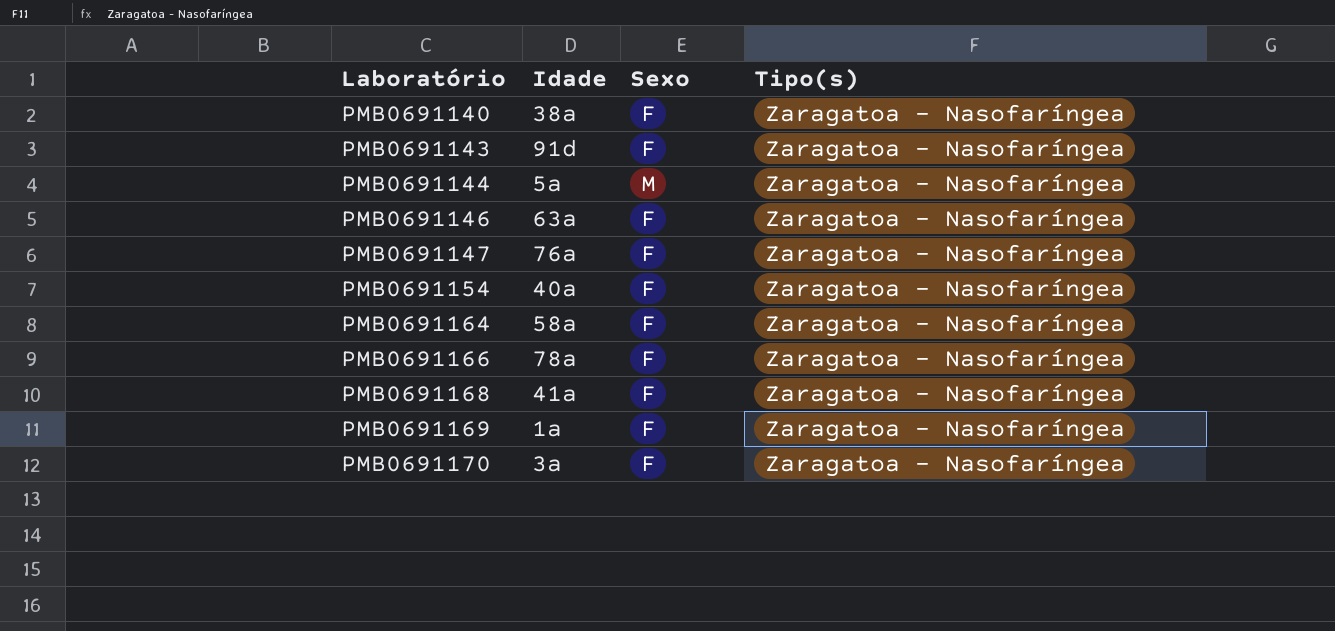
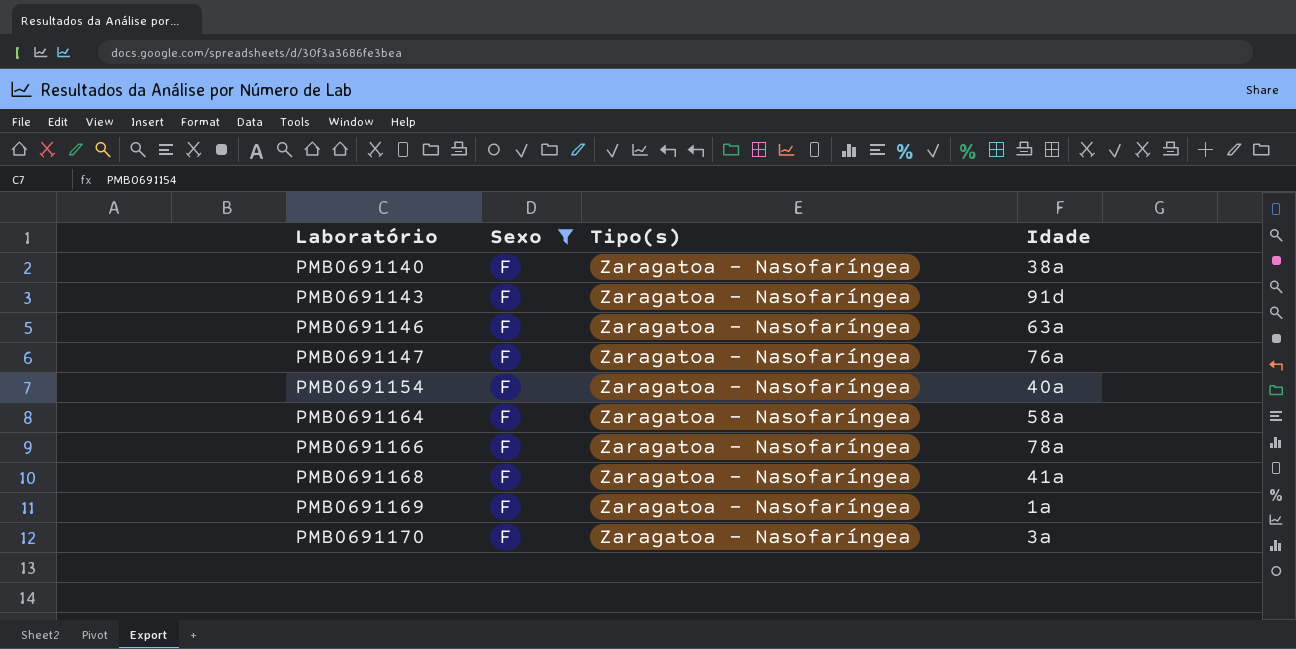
filter: none -> Sexo = F
column Idade | position: 2 -> 4

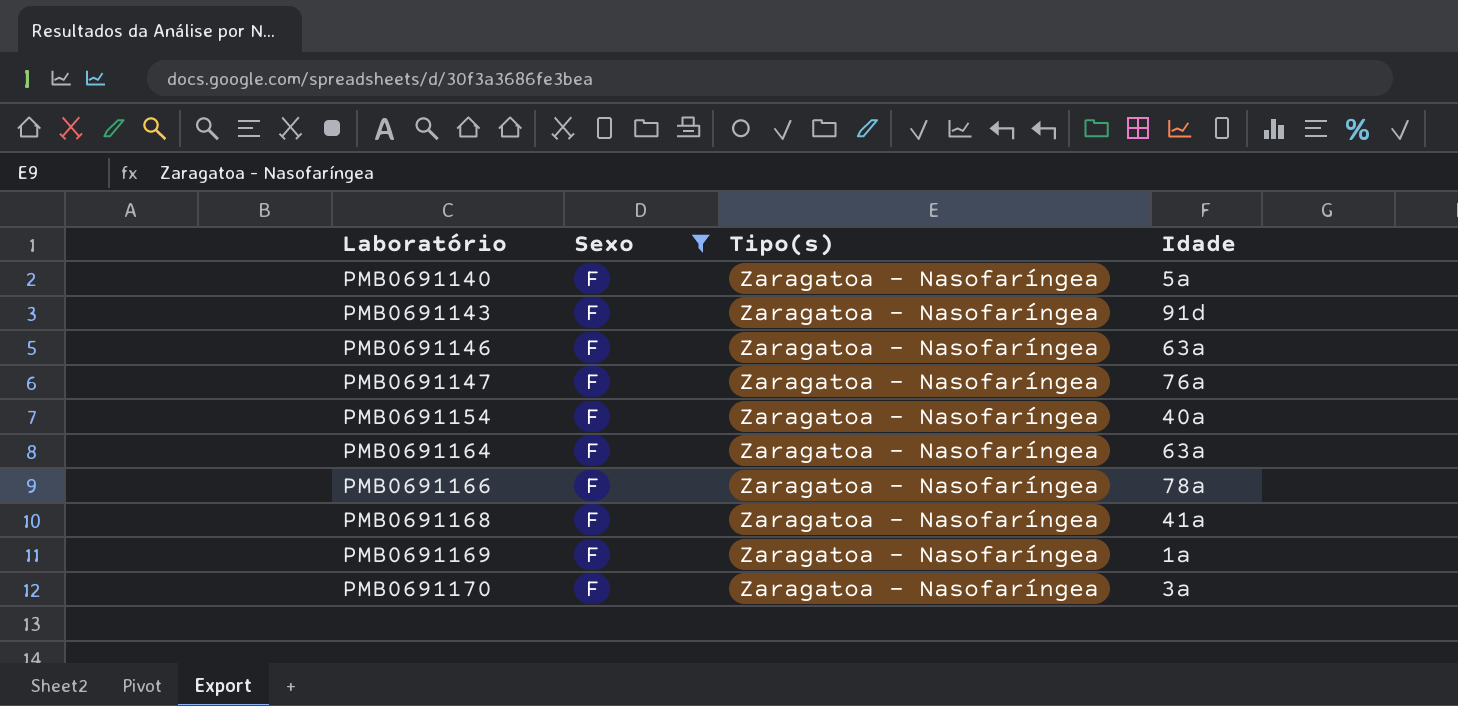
PMB0691140 | Idade: 38a -> 5a
PMB0691164 | Idade: 58a -> 63a

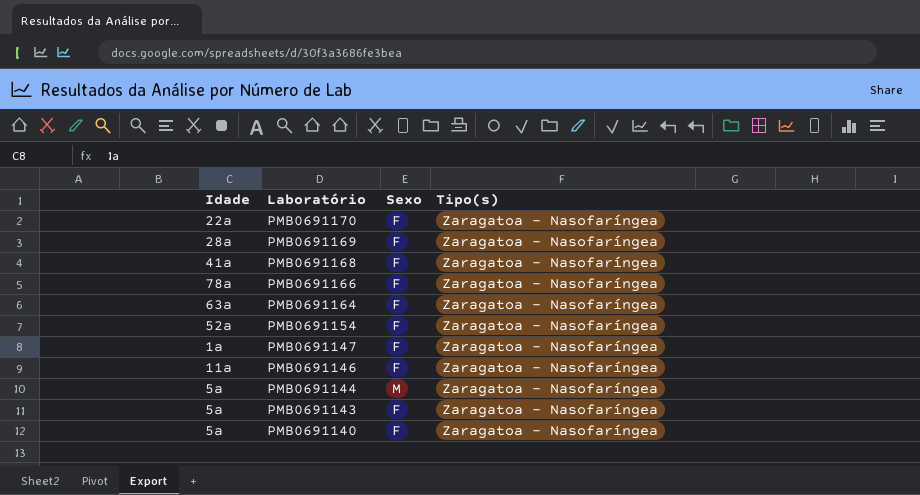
filter: Sexo = F -> none
row order: Laboratório ascending -> Laboratório descending
column Idade | position: 4 -> 1
PMB0691170 | Idade: 3a -> 22a
PMB0691169 | Idade: 1a -> 28a
PMB0691154 | Idade: 40a -> 52a
PMB0691147 | Idade: 76a -> 1a
PMB0691146 | Idade: 63a -> 11a
PMB0691143 | Idade: 91d -> 5a

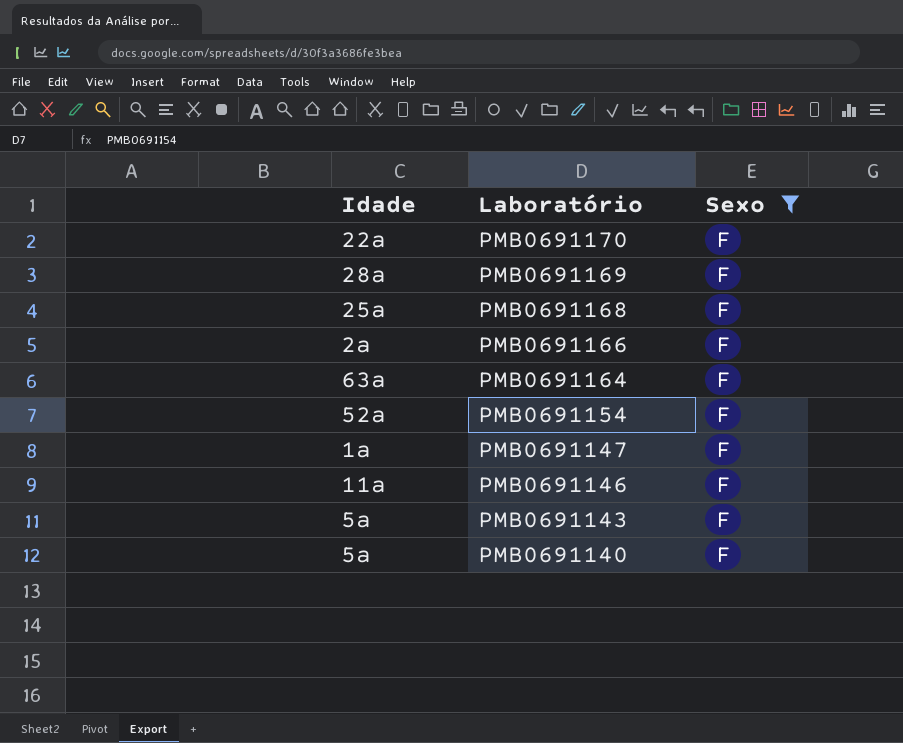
filter: none -> Sexo = F
column Tipo(s) | position: 4 -> none
PMB0691168 | Idade: 41a -> 25a
PMB0691166 | Idade: 78a -> 2a

